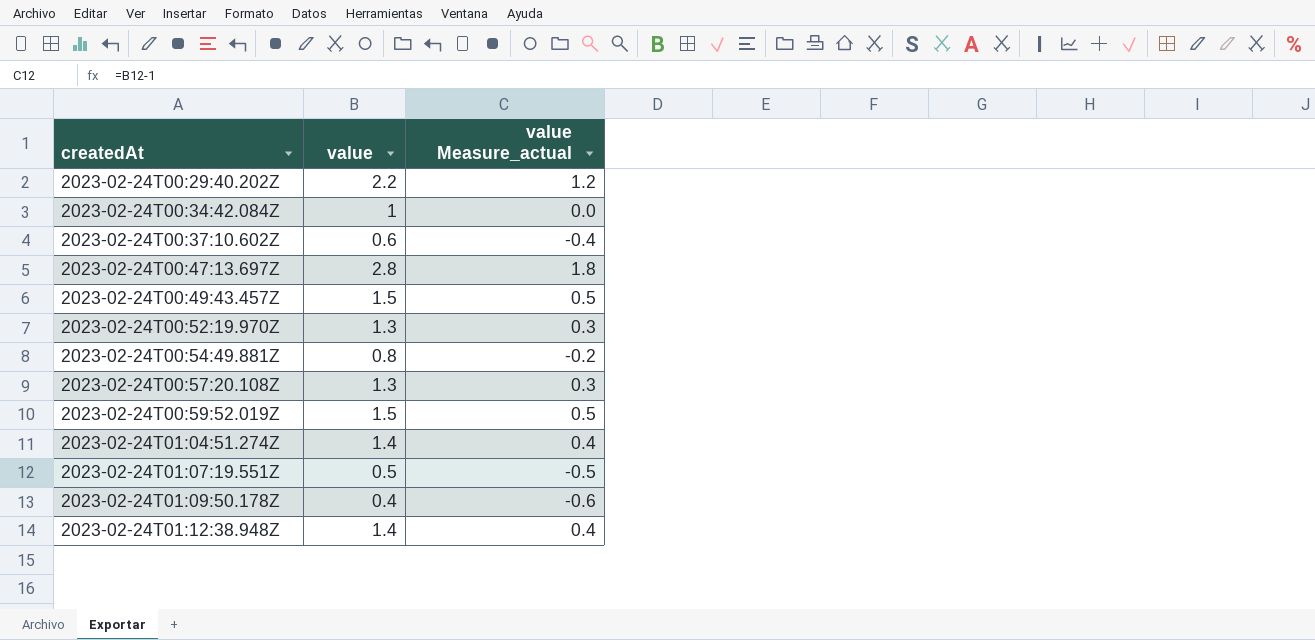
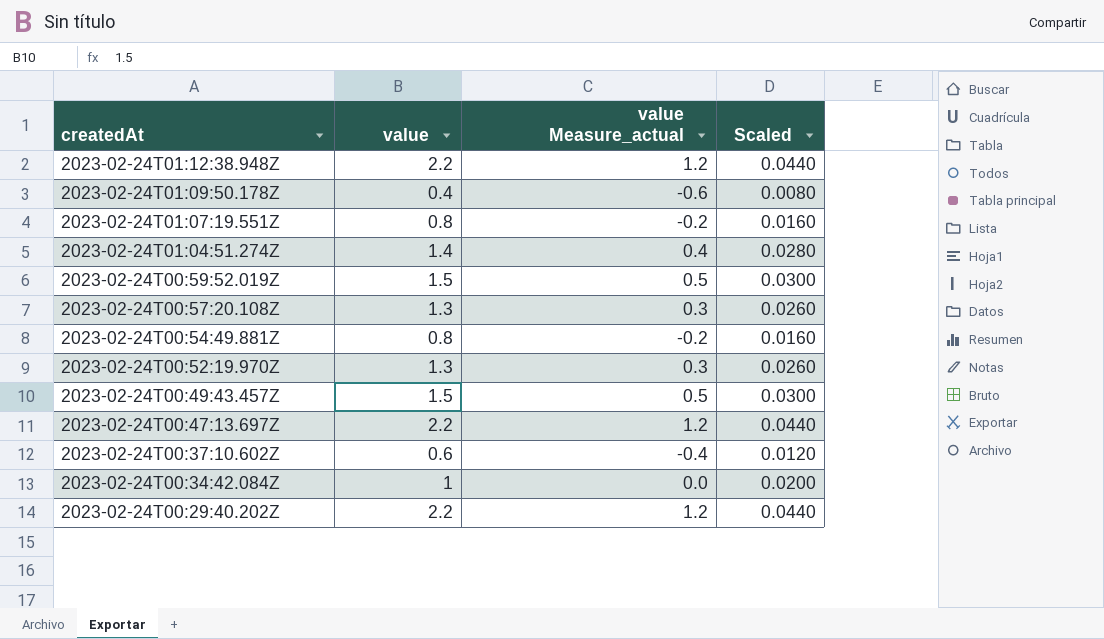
row order: createdAt ascending -> createdAt descending
column Scaled | formula: none -> [value] * 0.02
2023-02-24T01:12:38.948Z | value: 1.4 -> 2.2
2023-02-24T01:12:38.948Z | value Measure_actual: 0.4 -> 1.2
2023-02-24T01:07:19.551Z | value: 0.5 -> 0.8
2023-02-24T01:07:19.551Z | value Measure_actual: -0.5 -> -0.2
2023-02-24T00:47:13.697Z | value: 2.8 -> 2.2
2023-02-24T00:47:13.697Z | value Measure_actual: 1.8 -> 1.2

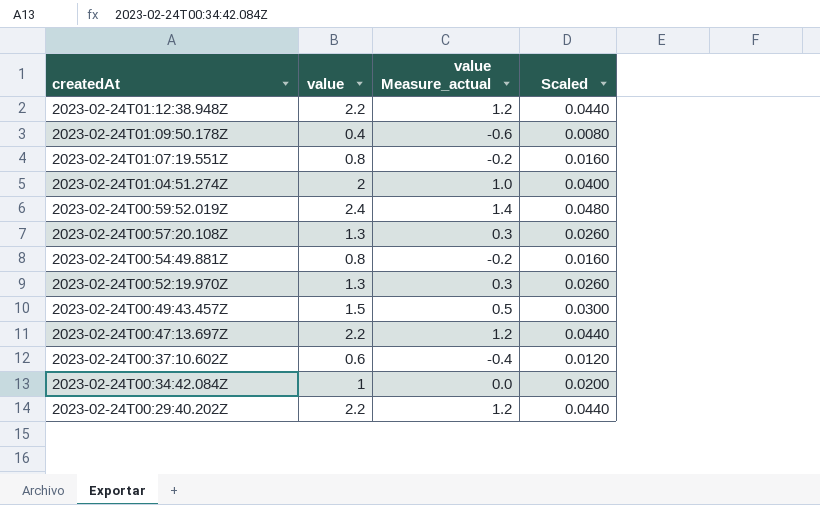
2023-02-24T01:04:51.274Z | value: 1.4 -> 2
2023-02-24T01:04:51.274Z | value Measure_actual: 0.4 -> 1.0
2023-02-24T01:04:51.274Z | Scaled: 0.0280 -> 0.0400
2023-02-24T00:59:52.019Z | value: 1.5 -> 2.4
2023-02-24T00:59:52.019Z | value Measure_actual: 0.5 -> 1.4
2023-02-24T00:59:52.019Z | Scaled: 0.0300 -> 0.0480

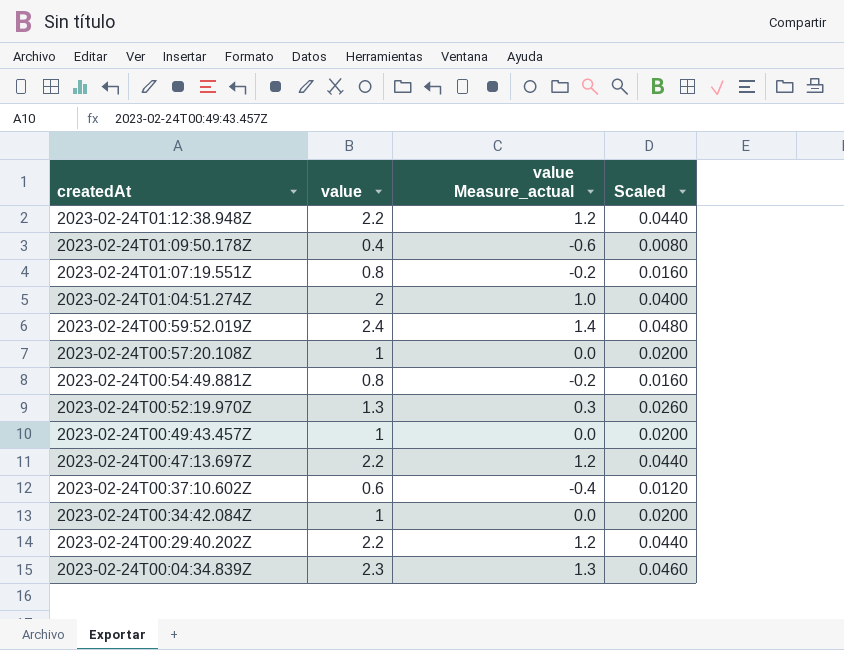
2023-02-24T00:57:20.108Z | value: 1.3 -> 1
2023-02-24T00:57:20.108Z | value Measure_actual: 0.3 -> 0.0
2023-02-24T00:57:20.108Z | Scaled: 0.0260 -> 0.0200
2023-02-24T00:49:43.457Z | value: 1.5 -> 1
2023-02-24T00:49:43.457Z | value Measure_actual: 0.5 -> 0.0
2023-02-24T00:49:43.457Z | Scaled: 0.0300 -> 0.0200
row 2023-02-24T00:04:34.839Z: none -> 2.3 | 1.3 | 0.0460

